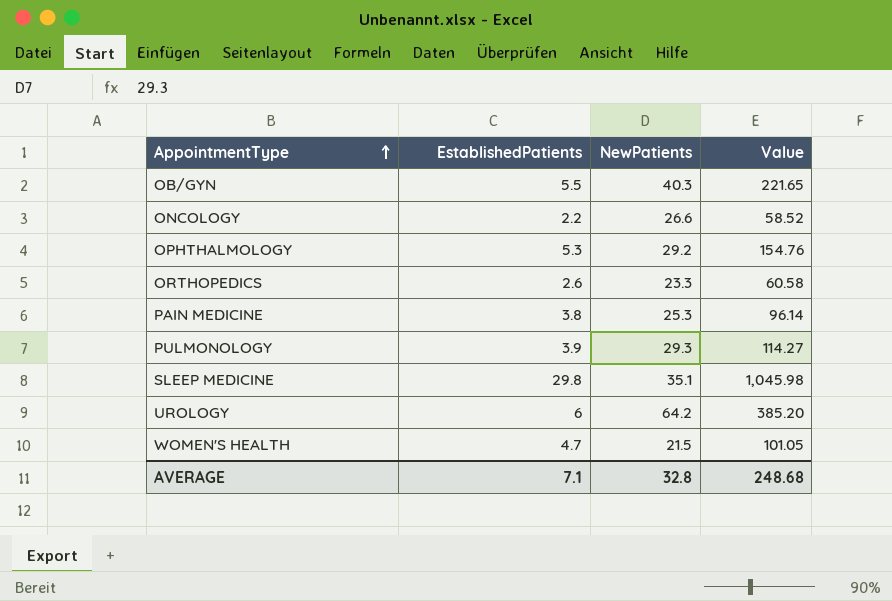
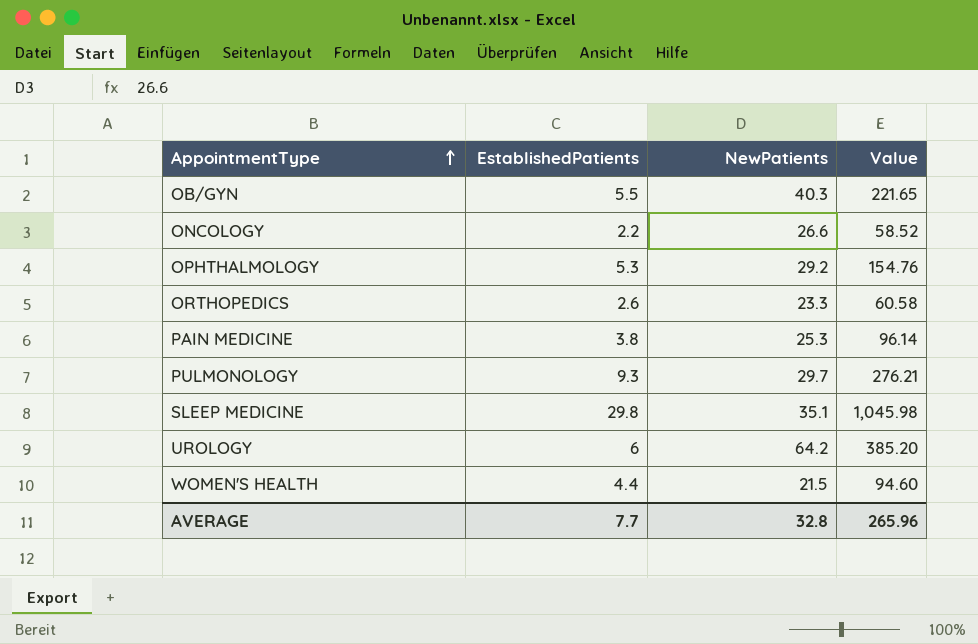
PULMONOLOGY | EstablishedPatients: 3.9 -> 9.3
PULMONOLOGY | NewPatients: 29.3 -> 29.7
PULMONOLOGY | Value: 114.27 -> 276.21
WOMEN'S HEALTH | EstablishedPatients: 4.7 -> 4.4
WOMEN'S HEALTH | Value: 101.05 -> 94.60
AVERAGE | EstablishedPatients: 7.1 -> 7.7
AVERAGE | Value: 248.68 -> 265.96

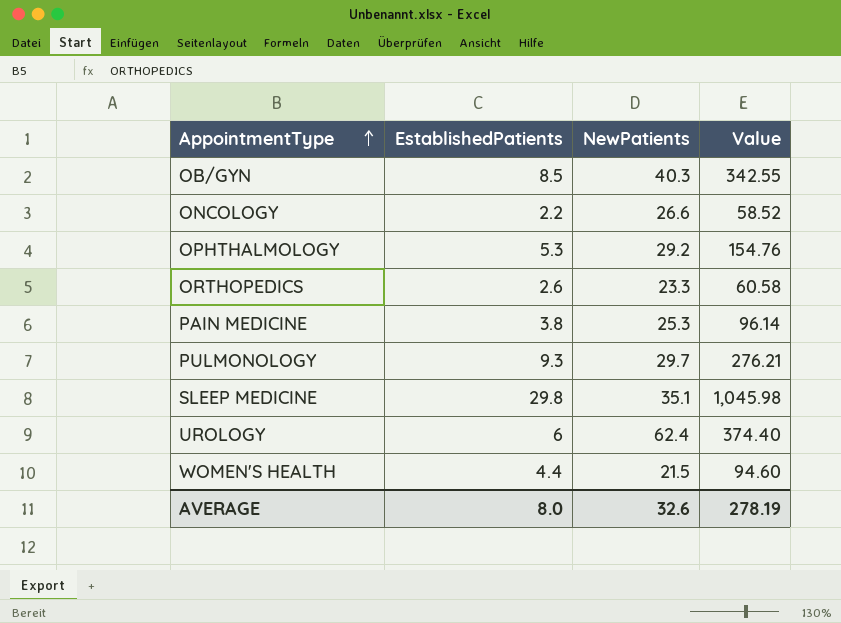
OB/GYN | EstablishedPatients: 5.5 -> 8.5
OB/GYN | Value: 221.65 -> 342.55
UROLOGY | NewPatients: 64.2 -> 62.4
UROLOGY | Value: 385.20 -> 374.40
AVERAGE | EstablishedPatients: 7.7 -> 8.0
AVERAGE | NewPatients: 32.8 -> 32.6
AVERAGE | Value: 265.96 -> 278.19

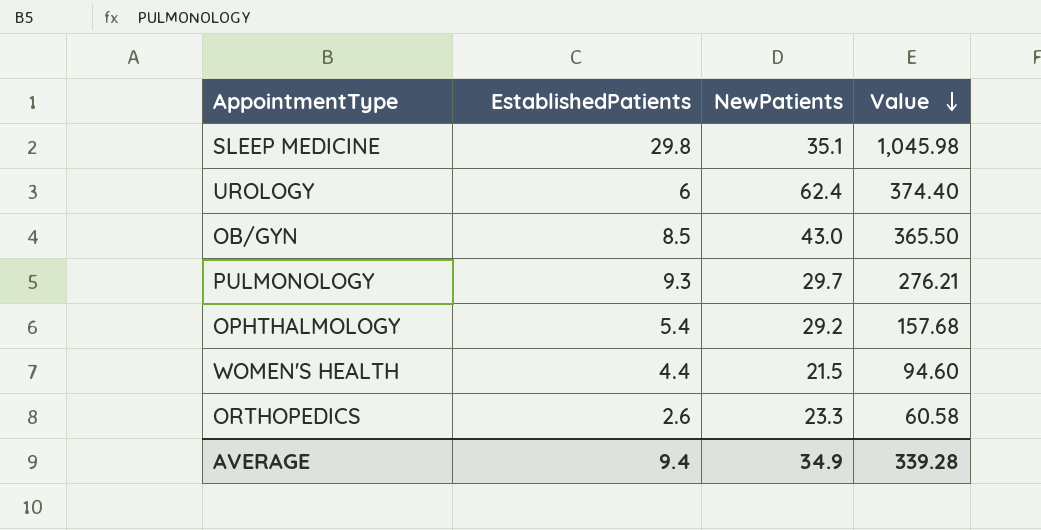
row order: AppointmentType ascending -> Value descending
row ONCOLOGY: 2.2 | 26.6 | 58.52 -> none
row PAIN MEDICINE: 3.8 | 25.3 | 96.14 -> none
OB/GYN | NewPatients: 40.3 -> 43.0
OB/GYN | Value: 342.55 -> 365.50
OPHTHALMOLOGY | EstablishedPatients: 5.3 -> 5.4
OPHTHALMOLOGY | Value: 154.76 -> 157.68
AVERAGE | EstablishedPatients: 8.0 -> 9.4
AVERAGE | NewPatients: 32.6 -> 34.9
AVERAGE | Value: 278.19 -> 339.28

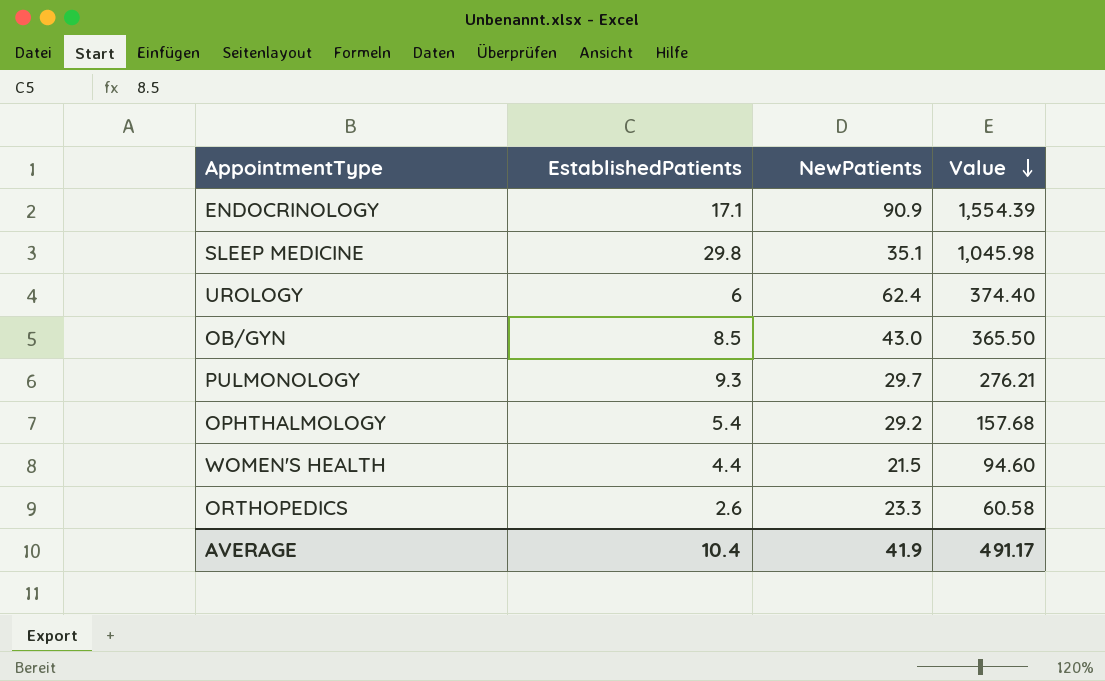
row ENDOCRINOLOGY: none -> 17.1 | 90.9 | 1,554.39
AVERAGE | EstablishedPatients: 9.4 -> 10.4
AVERAGE | NewPatients: 34.9 -> 41.9
AVERAGE | Value: 339.28 -> 491.17

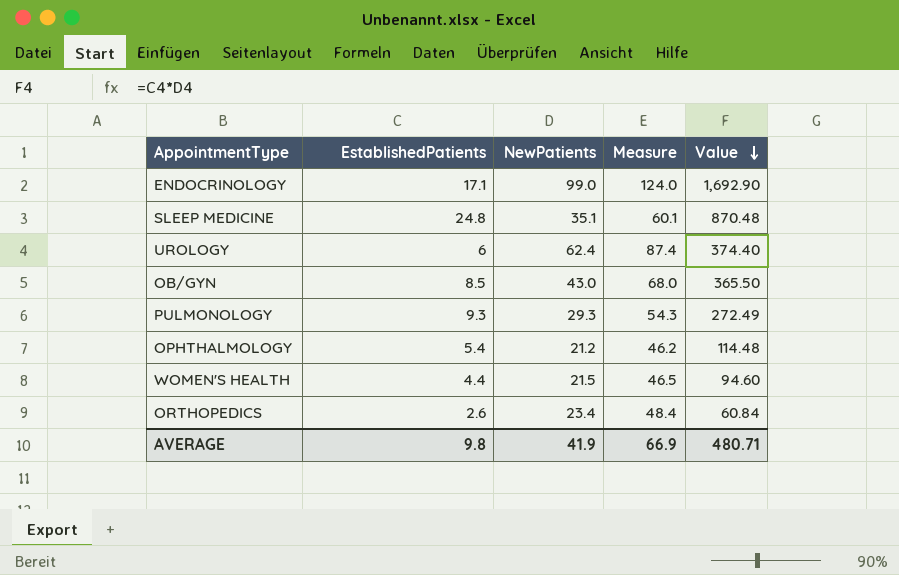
column Measure | formula: none -> [NewPatients] + 25
ENDOCRINOLOGY | NewPatients: 90.9 -> 99.0
ENDOCRINOLOGY | Value: 1,554.39 -> 1,692.90
SLEEP MEDICINE | EstablishedPatients: 29.8 -> 24.8
SLEEP MEDICINE | Value: 1,045.98 -> 870.48
PULMONOLOGY | NewPatients: 29.7 -> 29.3
PULMONOLOGY | Value: 276.21 -> 272.49
OPHTHALMOLOGY | NewPatients: 29.2 -> 21.2
OPHTHALMOLOGY | Value: 157.68 -> 114.48
ORTHOPEDICS | NewPatients: 23.3 -> 23.4
ORTHOPEDICS | Value: 60.58 -> 60.84
AVERAGE | EstablishedPatients: 10.4 -> 9.8
AVERAGE | Value: 491.17 -> 480.71

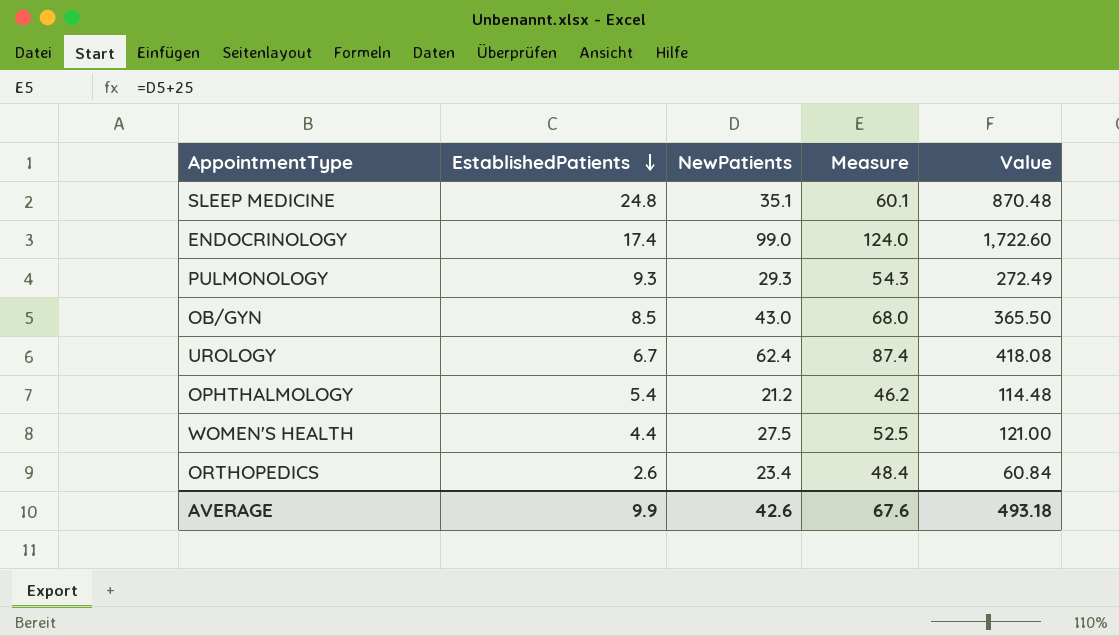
row order: Value descending -> EstablishedPatients descending
ENDOCRINOLOGY | EstablishedPatients: 17.1 -> 17.4
ENDOCRINOLOGY | Value: 1,692.90 -> 1,722.60
UROLOGY | EstablishedPatients: 6 -> 6.7
UROLOGY | Value: 374.40 -> 418.08
WOMEN'S HEALTH | NewPatients: 21.5 -> 27.5
WOMEN'S HEALTH | Measure: 46.5 -> 52.5
WOMEN'S HEALTH | Value: 94.60 -> 121.00
AVERAGE | EstablishedPatients: 9.8 -> 9.9
AVERAGE | NewPatients: 41.9 -> 42.6
AVERAGE | Measure: 66.9 -> 67.6
AVERAGE | Value: 480.71 -> 493.18

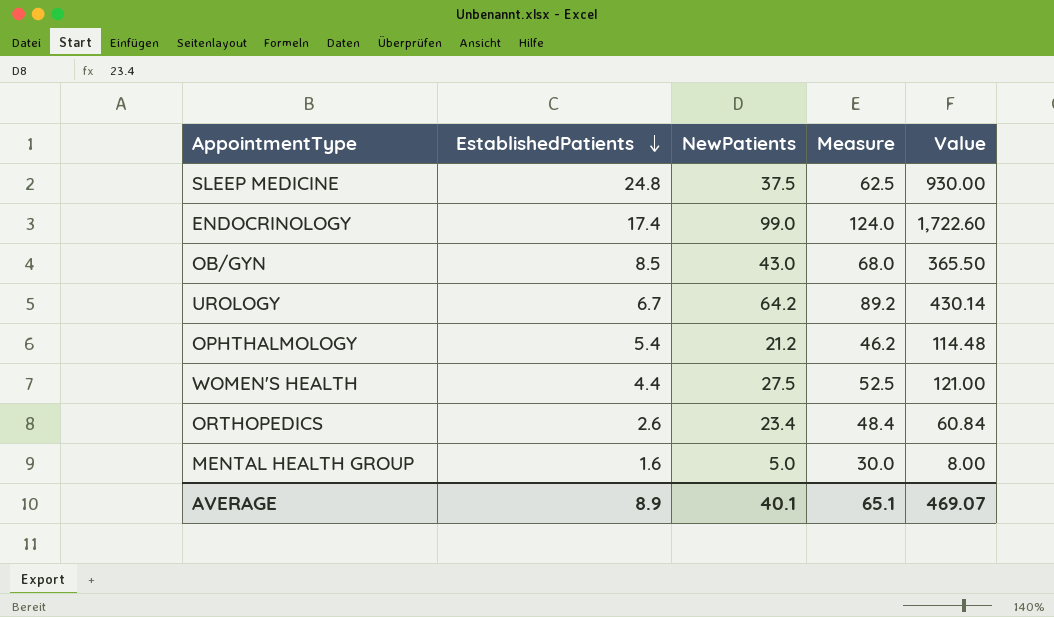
row PULMONOLOGY: 9.3 | 29.3 | 54.3 | 272.49 -> none
SLEEP MEDICINE | NewPatients: 35.1 -> 37.5
SLEEP MEDICINE | Measure: 60.1 -> 62.5
SLEEP MEDICINE | Value: 870.48 -> 930.00
UROLOGY | NewPatients: 62.4 -> 64.2
UROLOGY | Measure: 87.4 -> 89.2
UROLOGY | Value: 418.08 -> 430.14
row MENTAL HEALTH GROUP: none -> 1.6 | 5.0 | 30.0 | 8.00
AVERAGE | EstablishedPatients: 9.9 -> 8.9
AVERAGE | NewPatients: 42.6 -> 40.1
AVERAGE | Measure: 67.6 -> 65.1
AVERAGE | Value: 493.18 -> 469.07

